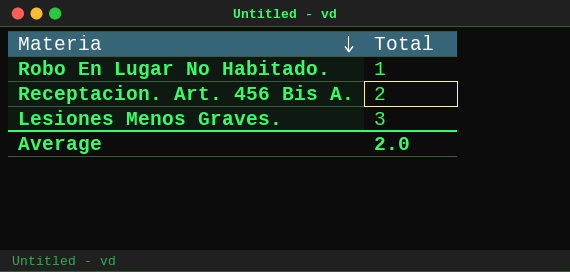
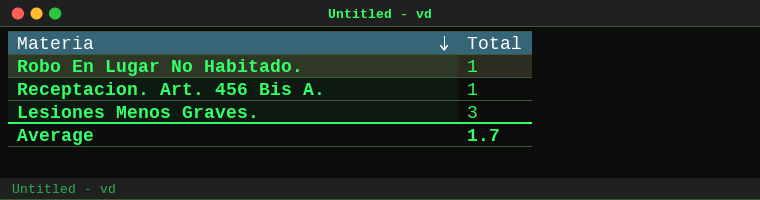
Receptacion. Art. 456 Bis A. | Total: 2 -> 1
Average | Total: 2.0 -> 1.7

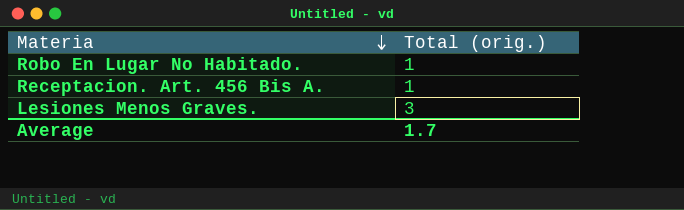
column name: Total -> Total (orig.)

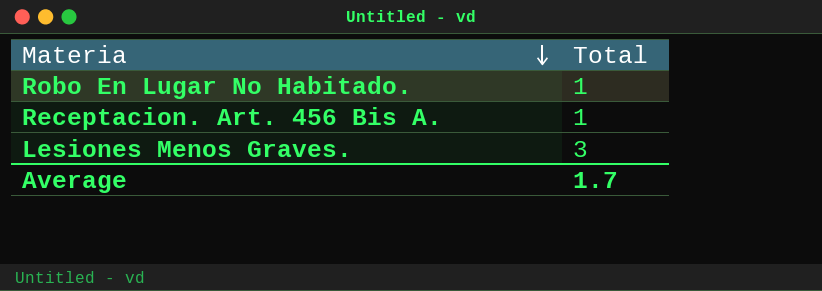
column name: Total (orig.) -> Total

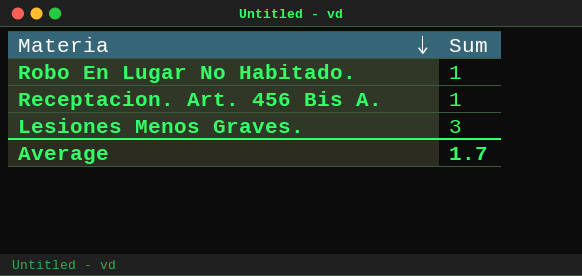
column name: Total -> Sum

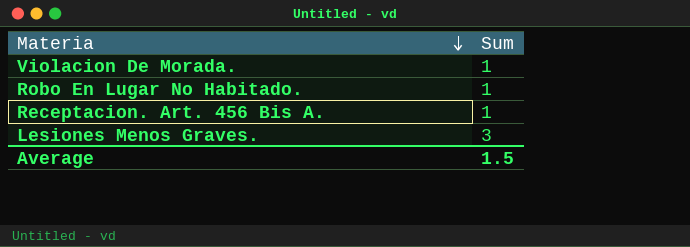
row Violacion De Morada.: none -> 1
Average | Sum: 1.7 -> 1.5

